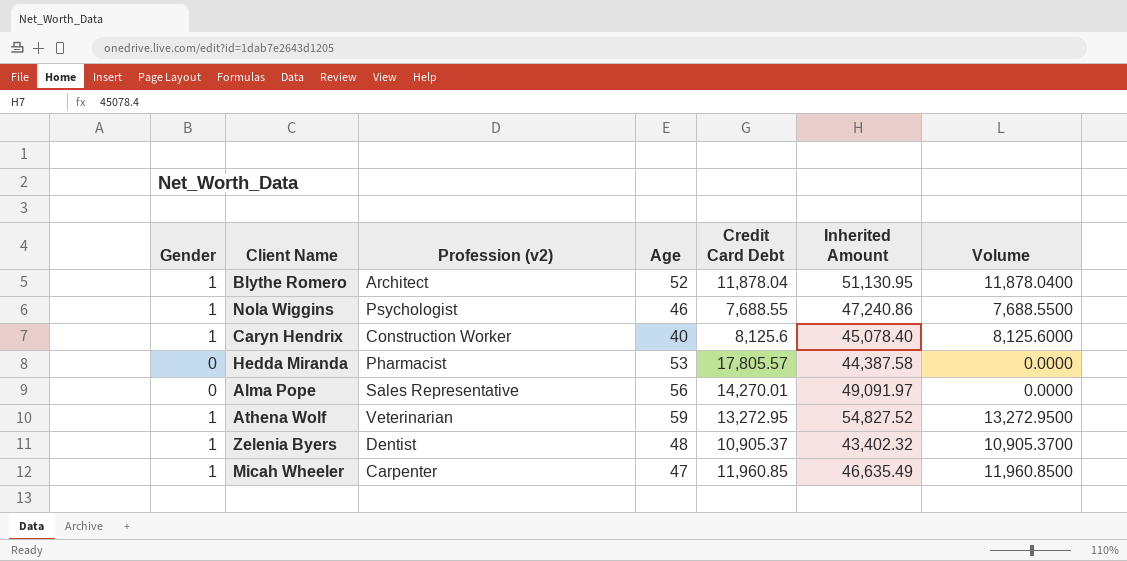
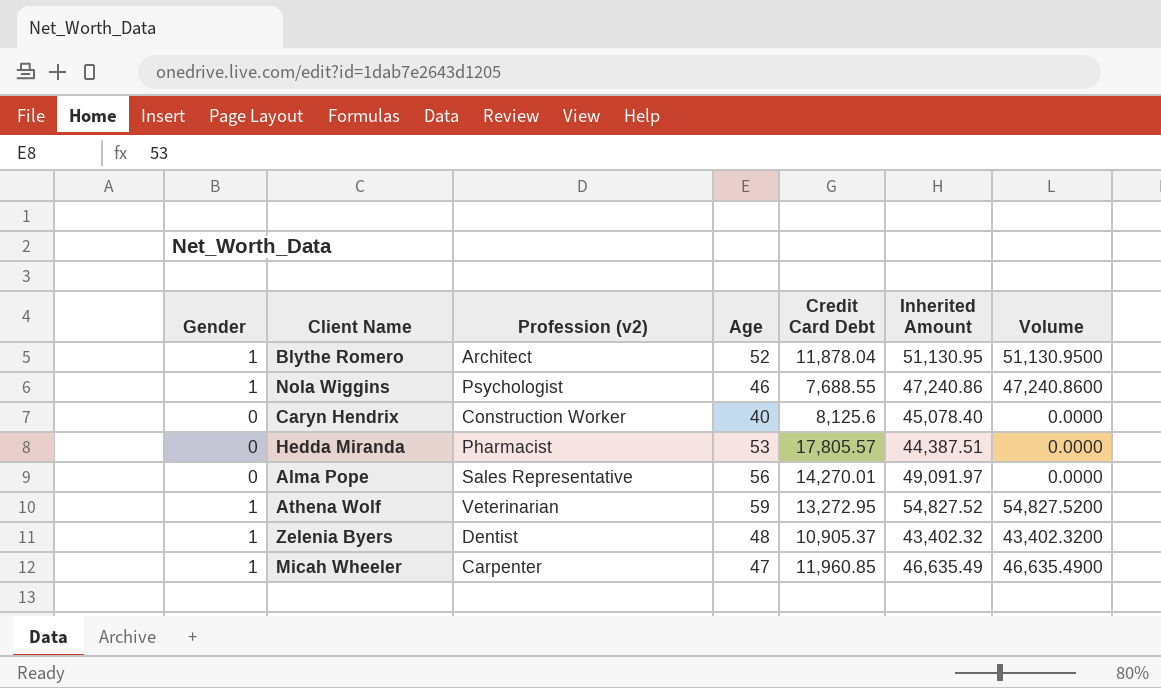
column Volume | formula: [Gender] * [Credit Card Debt] -> [Gender] * [Inherited Amount]
Caryn Hendrix | Gender: 1 -> 0
Hedda Miranda | Inherited Amount: 44,387.58 -> 44,387.51

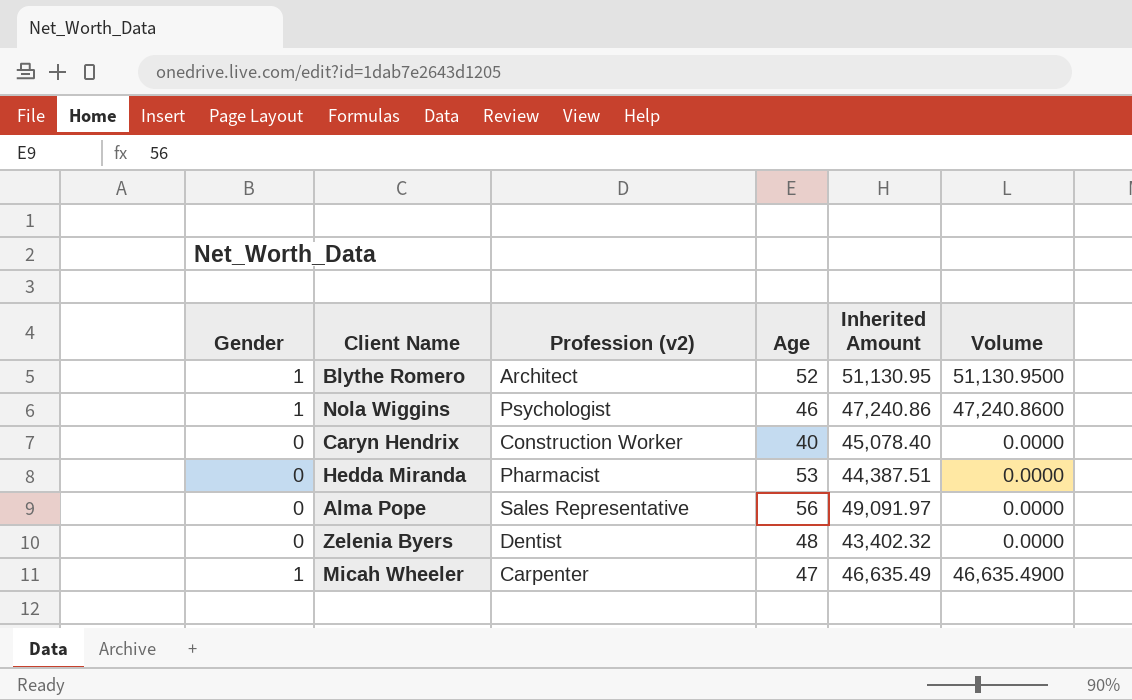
column Credit Card Debt | position: 5 -> none
row Athena Wolf: 1 | Veterinarian | 59 | 13,272.95 | 54,827.52 | 54,827.5200 -> none
Zelenia Byers | Gender: 1 -> 0
Zelenia Byers | Volume: 43,402.3200 -> 0.0000

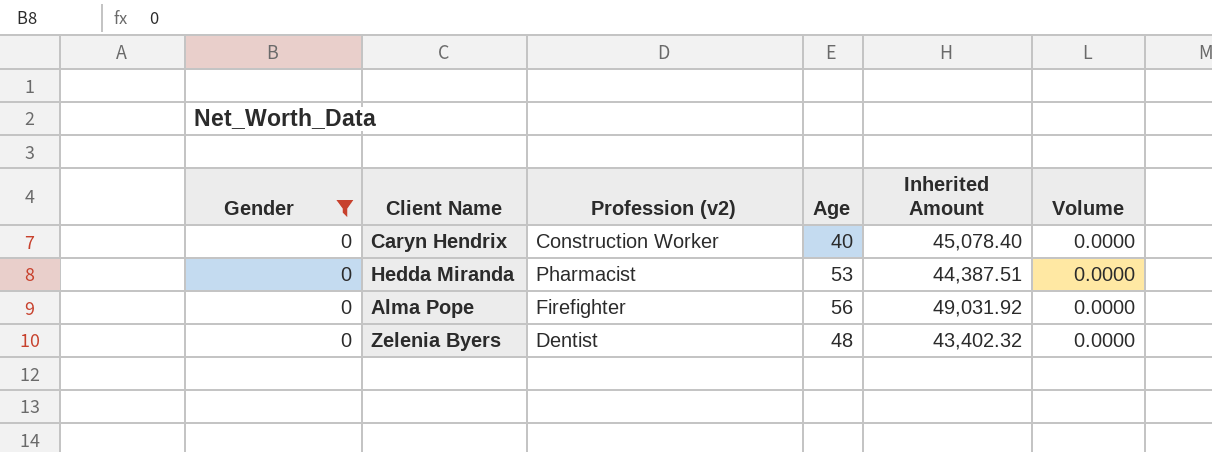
filter: none -> Gender = 0
Alma Pope | Profession (v2): Sales Representative -> Firefighter
Alma Pope | Inherited Amount: 49,091.97 -> 49,031.92

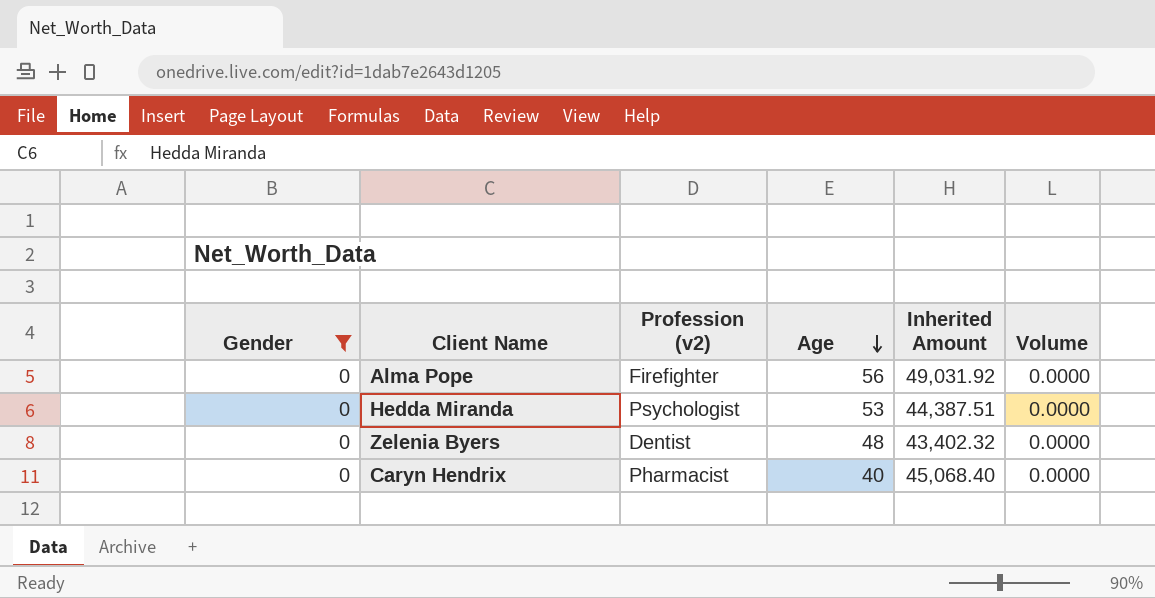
row order: none -> Age descending
Hedda Miranda | Profession (v2): Pharmacist -> Psychologist
Caryn Hendrix | Profession (v2): Construction Worker -> Pharmacist
Caryn Hendrix | Inherited Amount: 45,078.40 -> 45,068.40

